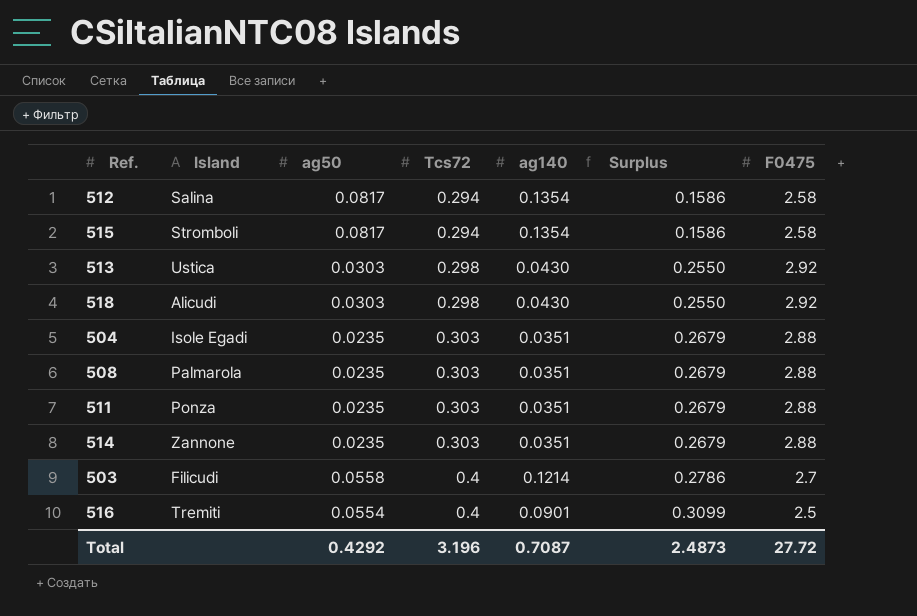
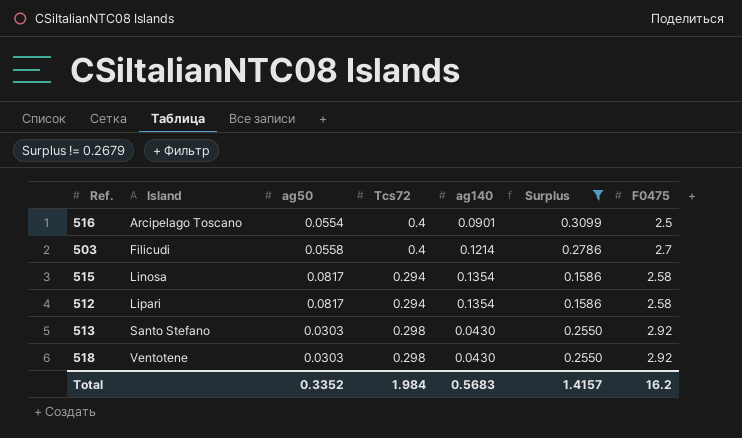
filter: none -> Surplus != 0.2679
row order: Tcs72 ascending -> Island ascending
516 | Island: Tremiti -> Arcipelago Toscano
515 | Island: Stromboli -> Linosa
512 | Island: Salina -> Lipari
513 | Island: Ustica -> Santo Stefano
518 | Island: Alicudi -> Ventotene
Total | ag50: 0.4292 -> 0.3352
Total | Tcs72: 3.196 -> 1.984
Total | ag140: 0.7087 -> 0.5683
Total | Surplus: 2.4873 -> 1.4157
Total | F0475: 27.72 -> 16.2

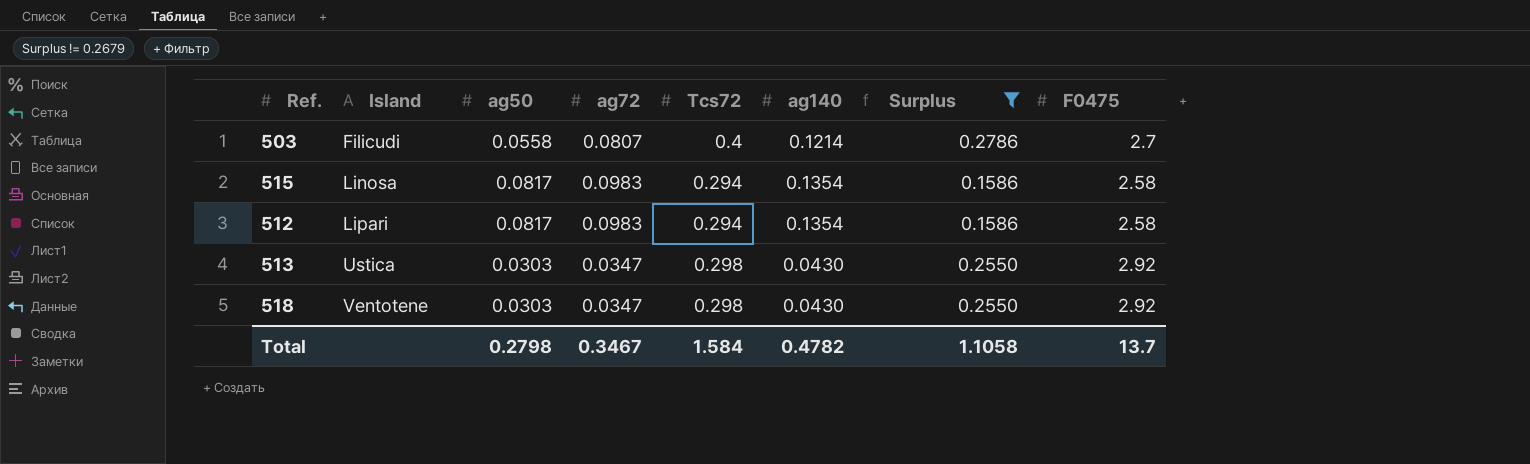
column ag72 | position: none -> 4
row 516: Arcipelago Toscano | 0.0554 | 0.4 | 0.0901 | 0.3099 | 2.5 -> none
513 | Island: Santo Stefano -> Ustica
Total | ag50: 0.3352 -> 0.2798
Total | Tcs72: 1.984 -> 1.584
Total | ag140: 0.5683 -> 0.4782
Total | Surplus: 1.4157 -> 1.1058
Total | F0475: 16.2 -> 13.7

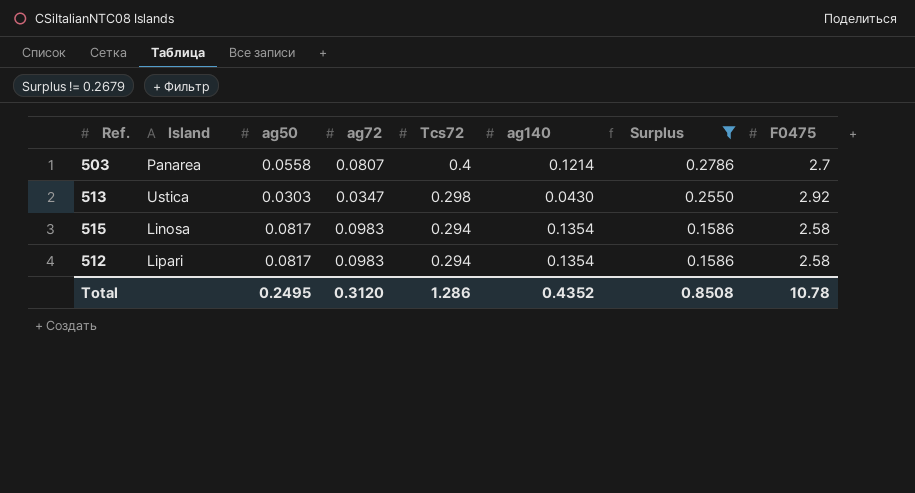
row order: Island ascending -> Tcs72 descending
row 518: Ventotene | 0.0303 | 0.0347 | 0.298 | 0.0430 | 0.2550 | 2.92 -> none
503 | Island: Filicudi -> Panarea
Total | ag50: 0.2798 -> 0.2495
Total | ag72: 0.3467 -> 0.3120
Total | Tcs72: 1.584 -> 1.286
Total | ag140: 0.4782 -> 0.4352
Total | Surplus: 1.1058 -> 0.8508
Total | F0475: 13.7 -> 10.78

